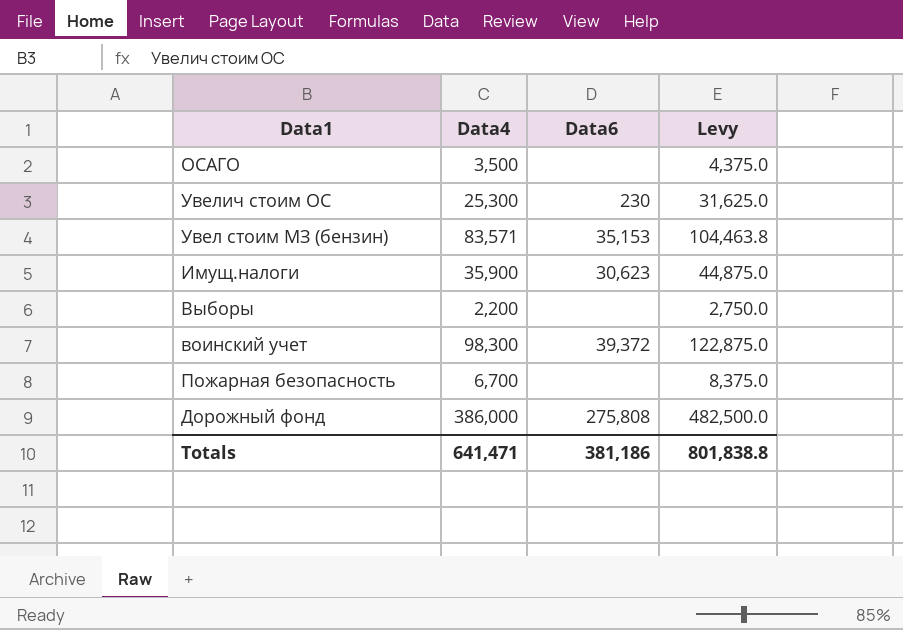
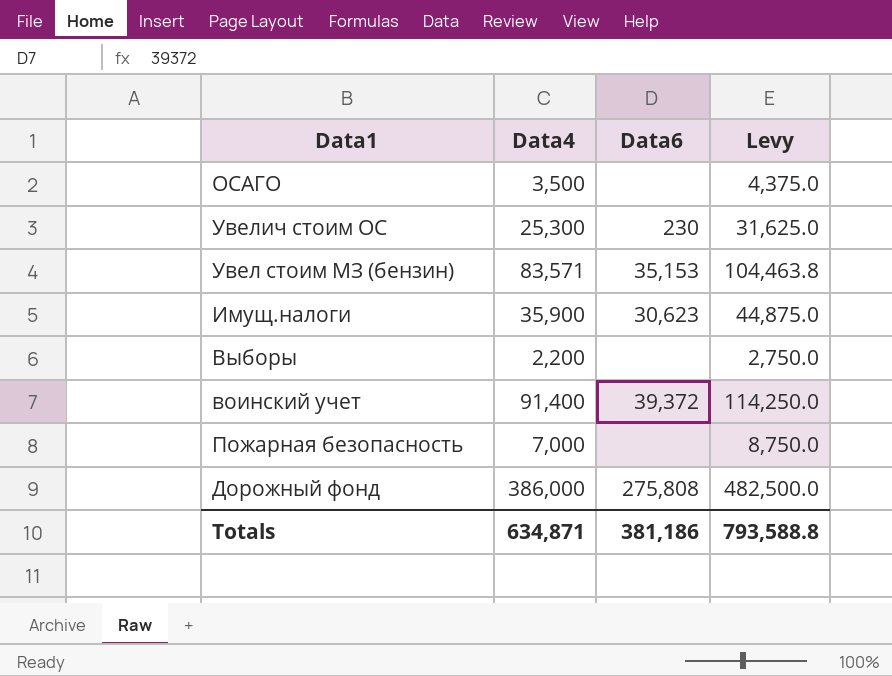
воинский учет | Data4: 98,300 -> 91,400
воинский учет | Levy: 122,875.0 -> 114,250.0
Пожарная безопасность | Data4: 6,700 -> 7,000
Пожарная безопасность | Levy: 8,375.0 -> 8,750.0
Totals | Data4: 641,471 -> 634,871
Totals | Levy: 801,838.8 -> 793,588.8

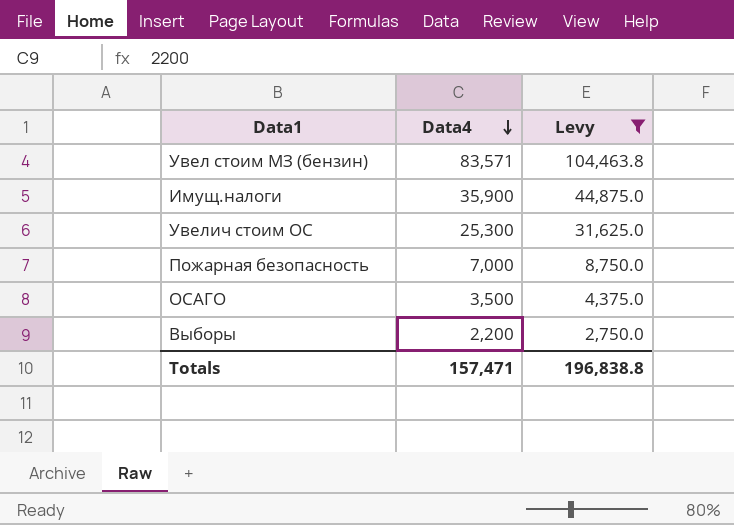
filter: none -> Levy <= 104,463.8
row order: none -> Data4 descending
column Data6 | position: 3 -> none
Totals | Data4: 634,871 -> 157,471
Totals | Levy: 793,588.8 -> 196,838.8

